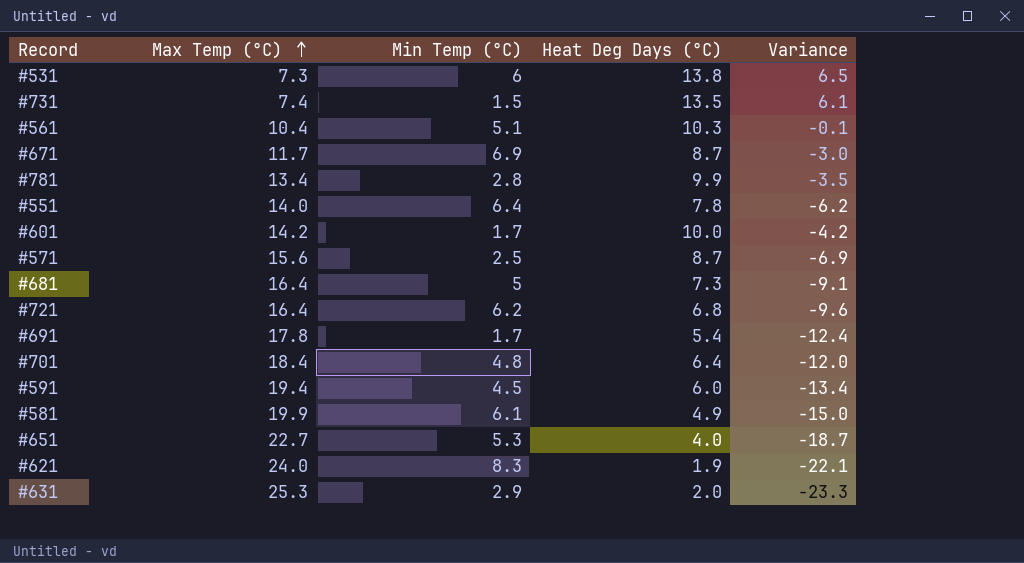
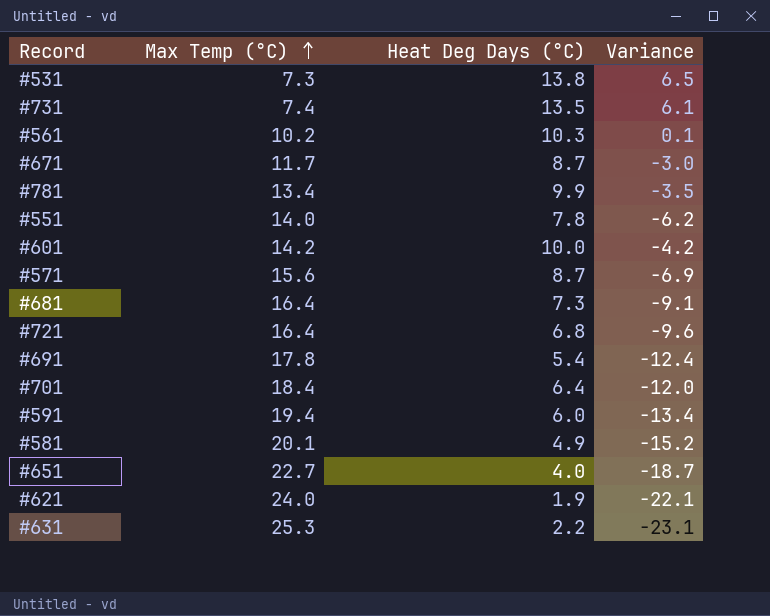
column Min Temp (°C) | position: 3 -> none
#561 | Max Temp (°C): 10.4 -> 10.2
#561 | Variance: -0.1 -> 0.1
#581 | Max Temp (°C): 19.9 -> 20.1
#581 | Variance: -15.0 -> -15.2
#631 | Heat Deg Days (°C): 2.0 -> 2.2
#631 | Variance: -23.3 -> -23.1

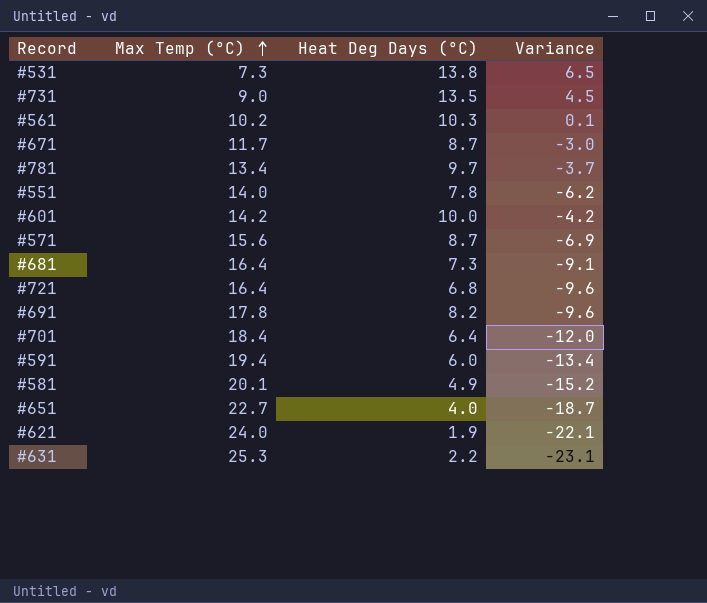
#731 | Max Temp (°C): 7.4 -> 9.0
#731 | Variance: 6.1 -> 4.5
#781 | Heat Deg Days (°C): 9.9 -> 9.7
#781 | Variance: -3.5 -> -3.7
#691 | Heat Deg Days (°C): 5.4 -> 8.2
#691 | Variance: -12.4 -> -9.6

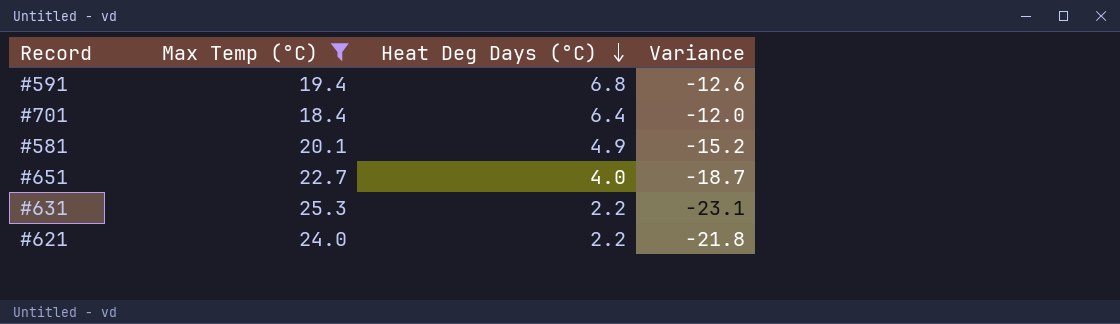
filter: none -> Max Temp (°C) >= 18.4
row order: Max Temp (°C) ascending -> Heat Deg Days (°C) descending
#591 | Heat Deg Days (°C): 6.0 -> 6.8
#591 | Variance: -13.4 -> -12.6
#621 | Heat Deg Days (°C): 1.9 -> 2.2
#621 | Variance: -22.1 -> -21.8

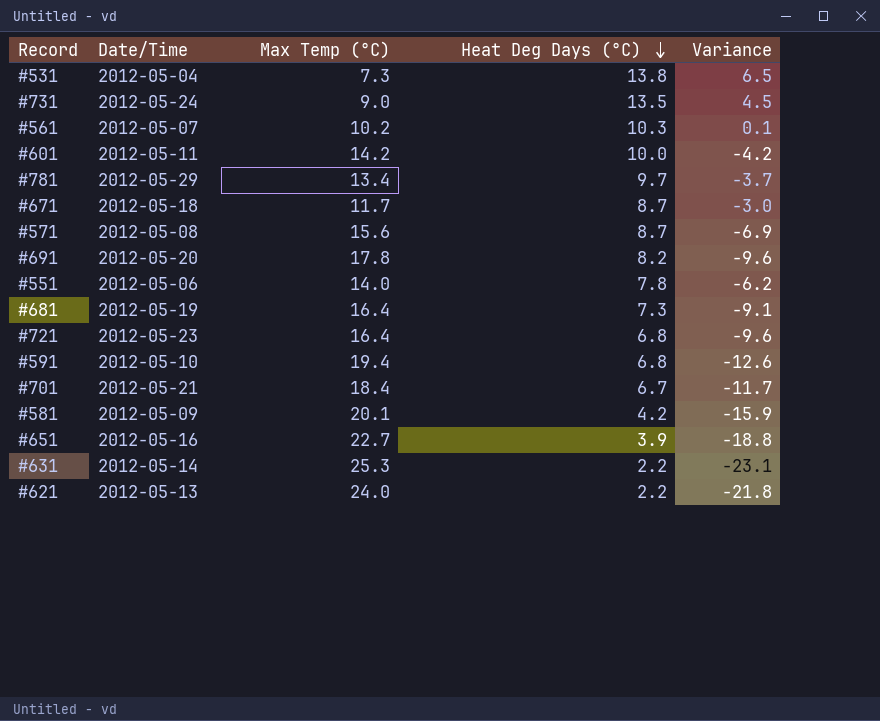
filter: Max Temp (°C) >= 18.4 -> none
column Date/Time | position: none -> 2
#701 | Heat Deg Days (°C): 6.4 -> 6.7
#701 | Variance: -12.0 -> -11.7
#581 | Heat Deg Days (°C): 4.9 -> 4.2
#581 | Variance: -15.2 -> -15.9
#651 | Heat Deg Days (°C): 4.0 -> 3.9
#651 | Variance: -18.7 -> -18.8

